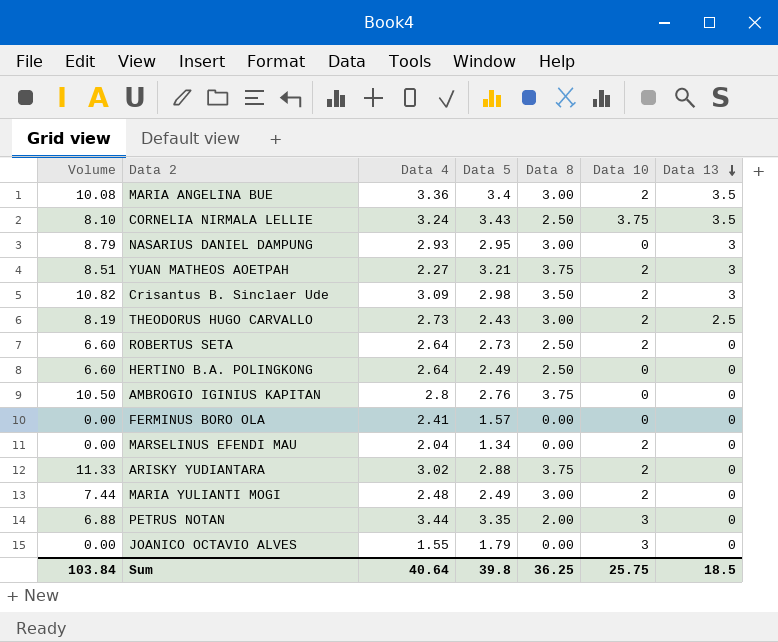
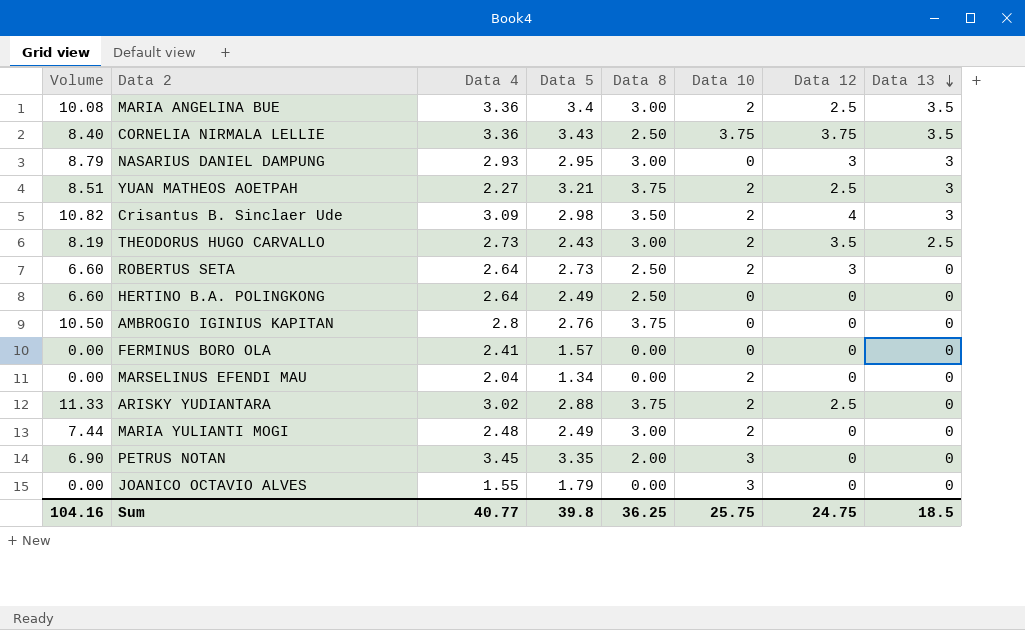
column Data 12 | position: none -> 7
CORNELIA NIRMALA LELLIE | Volume: 8.10 -> 8.40
CORNELIA NIRMALA LELLIE | Data 4: 3.24 -> 3.36
PETRUS NOTAN | Volume: 6.88 -> 6.90
PETRUS NOTAN | Data 4: 3.44 -> 3.45
Sum | Volume: 103.84 -> 104.16
Sum | Data 4: 40.64 -> 40.77

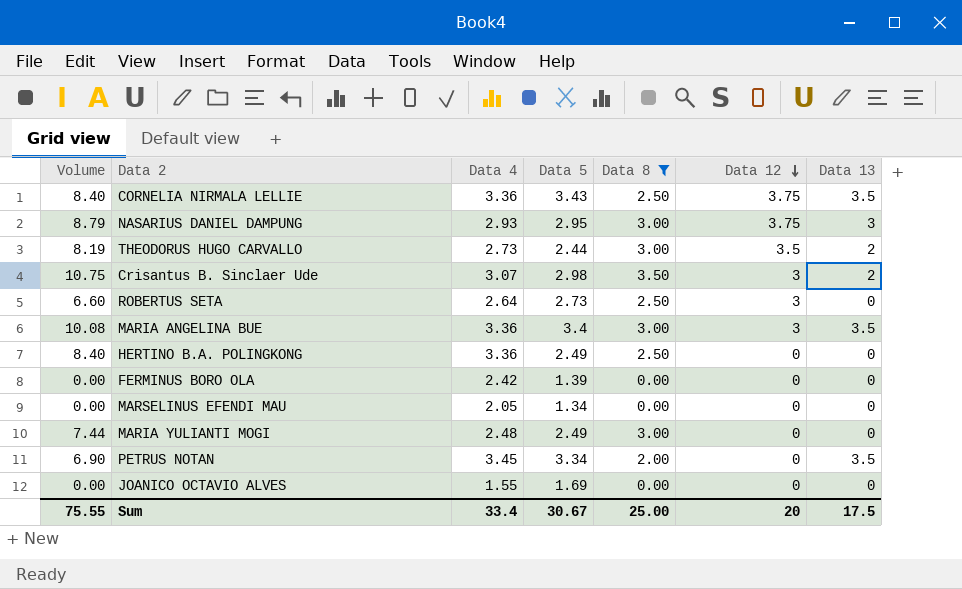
filter: none -> Data 8 != 3.75
row order: Data 13 descending -> Data 12 descending
column Data 10 | position: 6 -> none
NASARIUS DANIEL DAMPUNG | Data 12: 3 -> 3.75
THEODORUS HUGO CARVALLO | Data 5: 2.43 -> 2.44
THEODORUS HUGO CARVALLO | Data 13: 2.5 -> 2
Crisantus B. Sinclaer Ude | Volume: 10.82 -> 10.75
Crisantus B. Sinclaer Ude | Data 4: 3.09 -> 3.07
Crisantus B. Sinclaer Ude | Data 12: 4 -> 3
Crisantus B. Sinclaer Ude | Data 13: 3 -> 2
MARIA ANGELINA BUE | Data 12: 2.5 -> 3
HERTINO B.A. POLINGKONG | Volume: 6.60 -> 8.40
HERTINO B.A. POLINGKONG | Data 4: 2.64 -> 3.36
FERMINUS BORO OLA | Data 4: 2.41 -> 2.42
FERMINUS BORO OLA | Data 5: 1.57 -> 1.39
MARSELINUS EFENDI MAU | Data 4: 2.04 -> 2.05
PETRUS NOTAN | Data 5: 3.35 -> 3.34
PETRUS NOTAN | Data 13: 0 -> 3.5
JOANICO OCTAVIO ALVES | Data 5: 1.79 -> 1.69
Sum | Volume: 104.16 -> 75.55
Sum | Data 4: 40.77 -> 33.4
Sum | Data 5: 39.8 -> 30.67
Sum | Data 8: 36.25 -> 25.00
Sum | Data 12: 24.75 -> 20
Sum | Data 13: 18.5 -> 17.5

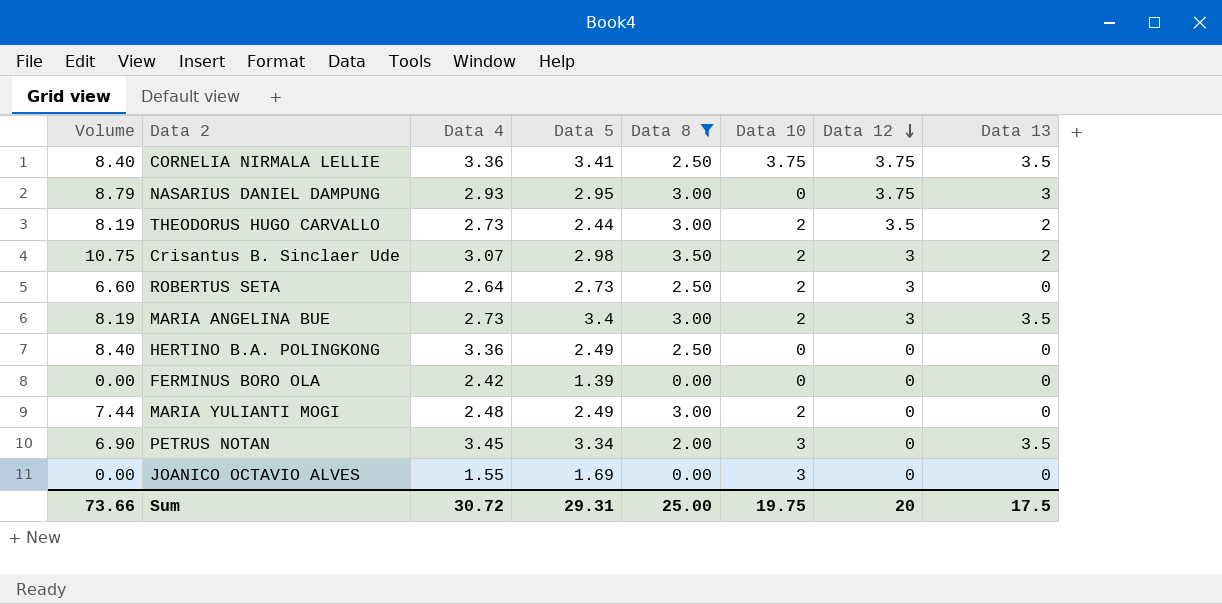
column Data 10 | position: none -> 6
row MARSELINUS EFENDI MAU: 0.00 | 2.05 | 1.34 | 0.00 | 0 | 0 -> none
CORNELIA NIRMALA LELLIE | Data 5: 3.43 -> 3.41
MARIA ANGELINA BUE | Volume: 10.08 -> 8.19
MARIA ANGELINA BUE | Data 4: 3.36 -> 2.73
Sum | Volume: 75.55 -> 73.66
Sum | Data 4: 33.4 -> 30.72
Sum | Data 5: 30.67 -> 29.31

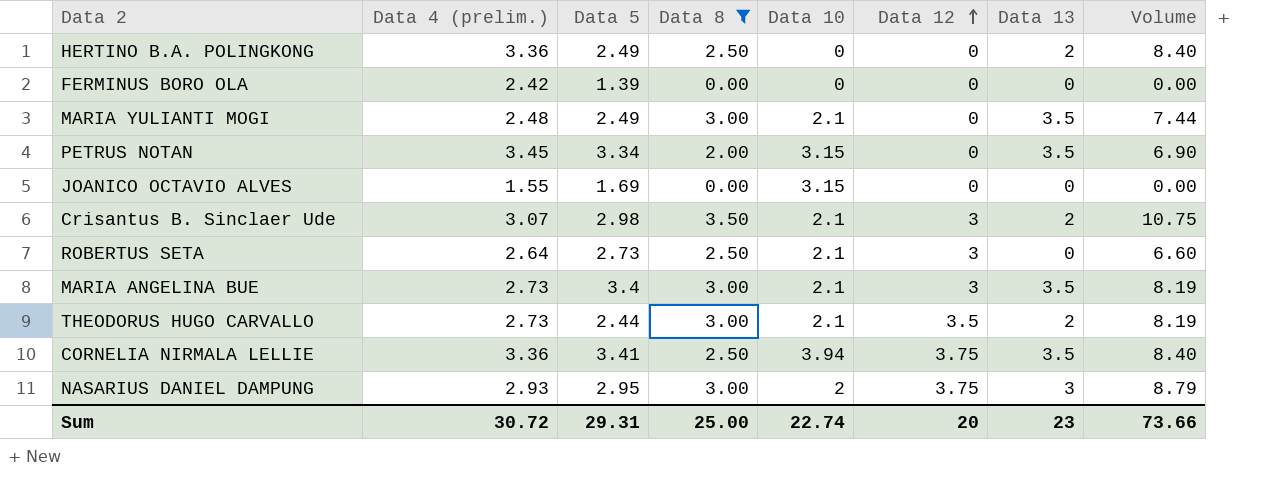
row order: Data 12 descending -> Data 12 ascending
column name: Data 4 -> Data 4 (prelim.)
column Volume | position: 1 -> 8
HERTINO B.A. POLINGKONG | Data 13: 0 -> 2
MARIA YULIANTI MOGI | Data 10: 2 -> 2.1
MARIA YULIANTI MOGI | Data 13: 0 -> 3.5
PETRUS NOTAN | Data 10: 3 -> 3.15
JOANICO OCTAVIO ALVES | Data 10: 3 -> 3.15
Crisantus B. Sinclaer Ude | Data 10: 2 -> 2.1
ROBERTUS SETA | Data 10: 2 -> 2.1
MARIA ANGELINA BUE | Data 10: 2 -> 2.1
THEODORUS HUGO CARVALLO | Data 10: 2 -> 2.1
CORNELIA NIRMALA LELLIE | Data 10: 3.75 -> 3.94
NASARIUS DANIEL DAMPUNG | Data 10: 0 -> 2
Sum | Data 10: 19.75 -> 22.74
Sum | Data 13: 17.5 -> 23

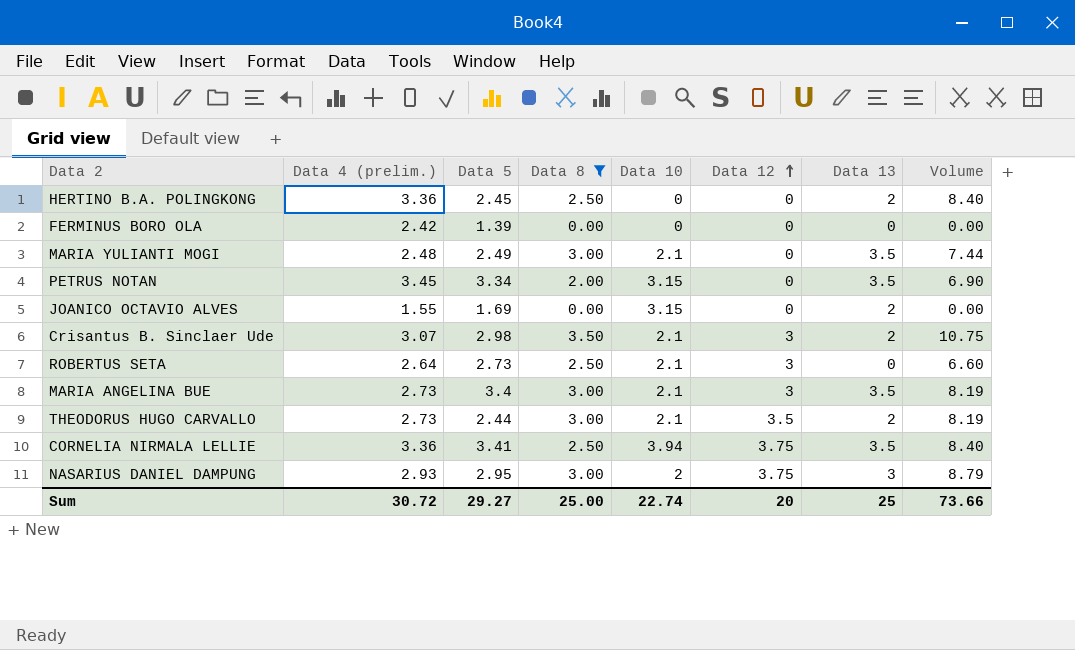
HERTINO B.A. POLINGKONG | Data 5: 2.49 -> 2.45
JOANICO OCTAVIO ALVES | Data 13: 0 -> 2
Sum | Data 5: 29.31 -> 29.27
Sum | Data 13: 23 -> 25

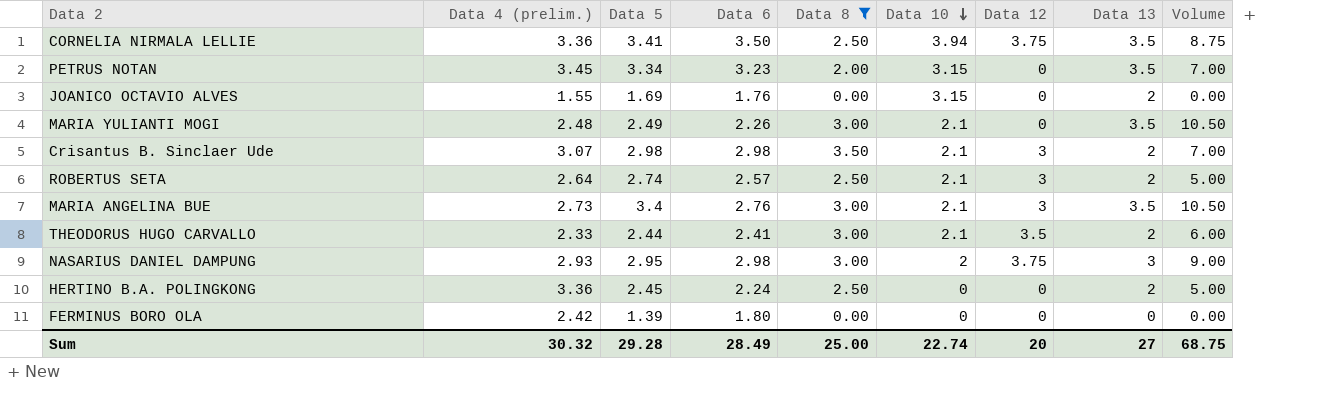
row order: Data 12 ascending -> Data 10 descending
column Data 6 | position: none -> 4
column Volume | formula: [Data 4 (prelim.)] * [Data 8] -> [Data 8] * [Data 13]
ROBERTUS SETA | Data 5: 2.73 -> 2.74
ROBERTUS SETA | Data 13: 0 -> 2
THEODORUS HUGO CARVALLO | Data 4 (prelim.): 2.73 -> 2.33
Sum | Data 4 (prelim.): 30.72 -> 30.32
Sum | Data 5: 29.27 -> 29.28
Sum | Data 13: 25 -> 27
Sum | Volume: 73.66 -> 68.75

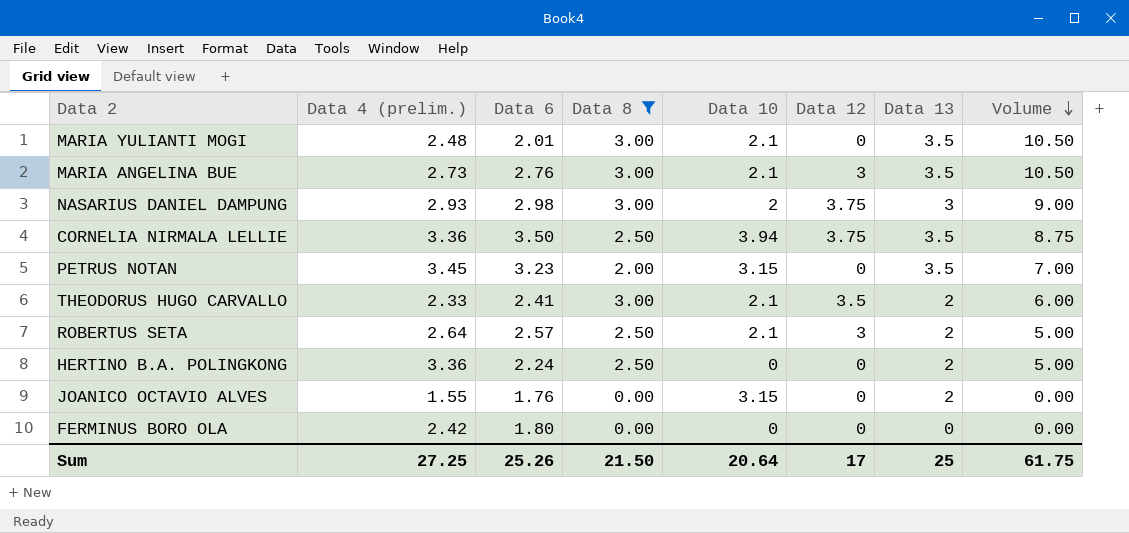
row order: Data 10 descending -> Volume descending
column Data 5 | position: 3 -> none
row Crisantus B. Sinclaer Ude: 3.07 | 2.98 | 2.98 | 3.50 | 2.1 | 3 | 2 | 7.00 -> none
MARIA YULIANTI MOGI | Data 6: 2.26 -> 2.01
Sum | Data 4 (prelim.): 30.32 -> 27.25
Sum | Data 6: 28.49 -> 25.26
Sum | Data 8: 25.00 -> 21.50
Sum | Data 10: 22.74 -> 20.64
Sum | Data 12: 20 -> 17
Sum | Data 13: 27 -> 25
Sum | Volume: 68.75 -> 61.75

